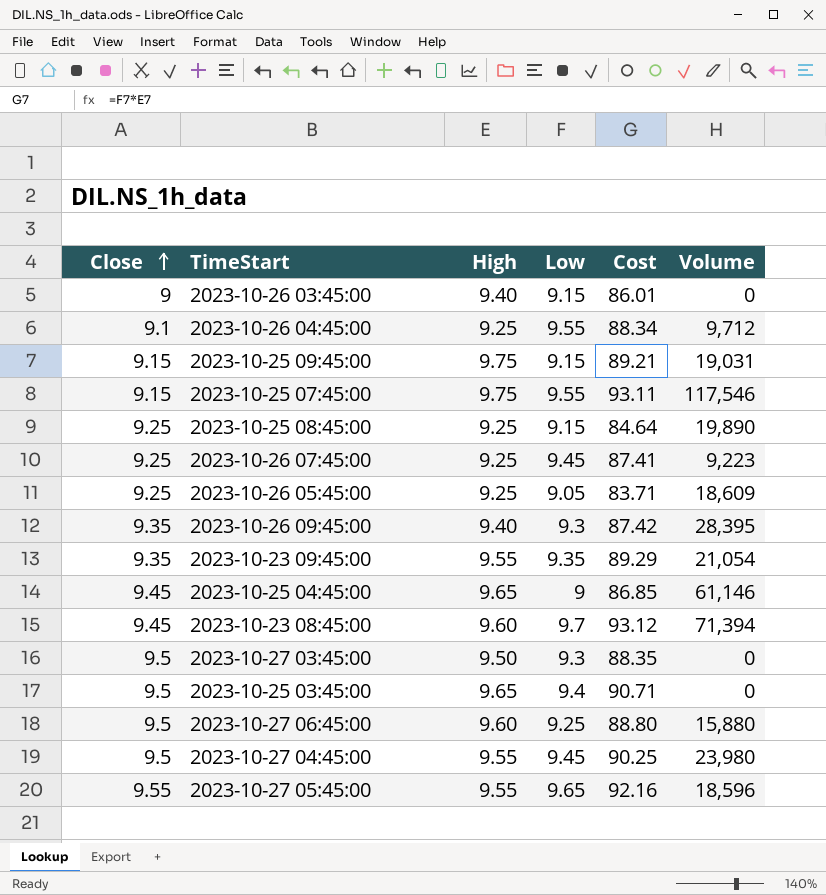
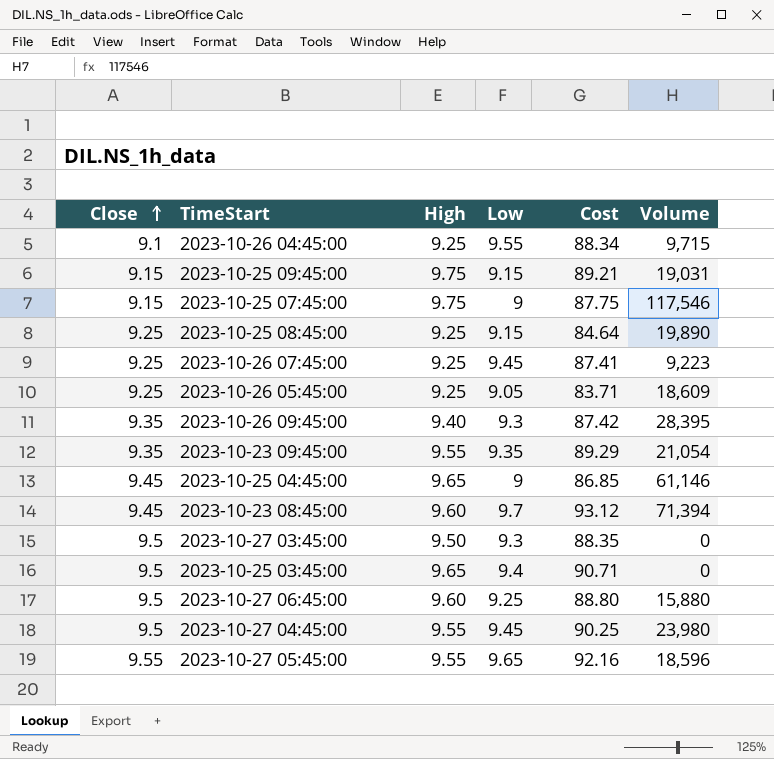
row 2023-10-26 03:45:00: 9 | 9.40 | 9.15 | 86.01 | 0 -> none
2023-10-26 04:45:00 | Volume: 9,712 -> 9,715
2023-10-25 07:45:00 | Low: 9.55 -> 9
2023-10-25 07:45:00 | Cost: 93.11 -> 87.75

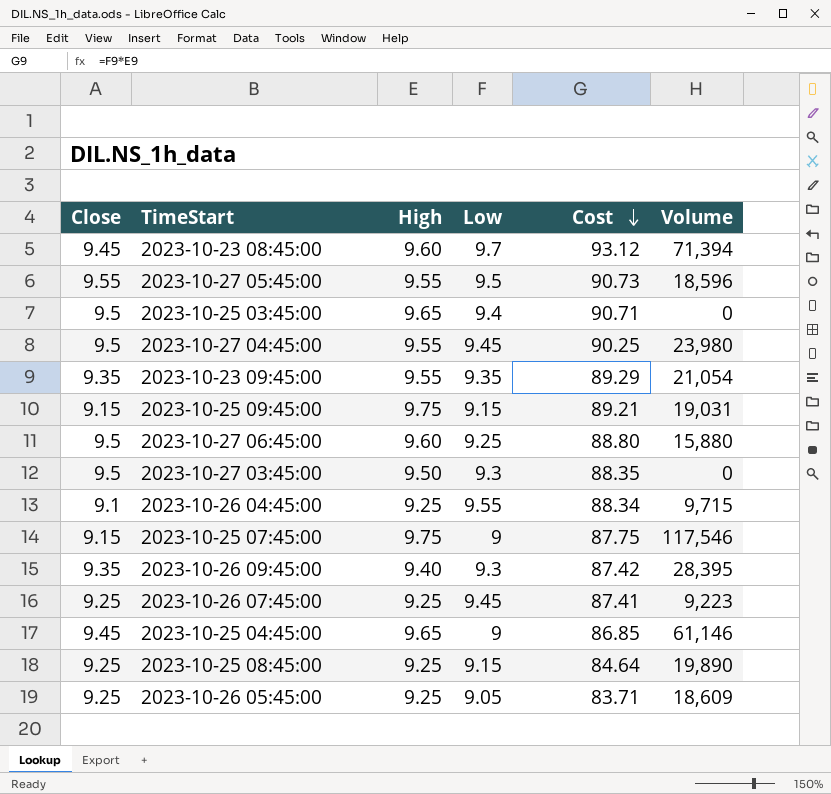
row order: Close ascending -> Cost descending
2023-10-27 05:45:00 | Low: 9.65 -> 9.5
2023-10-27 05:45:00 | Cost: 92.16 -> 90.73

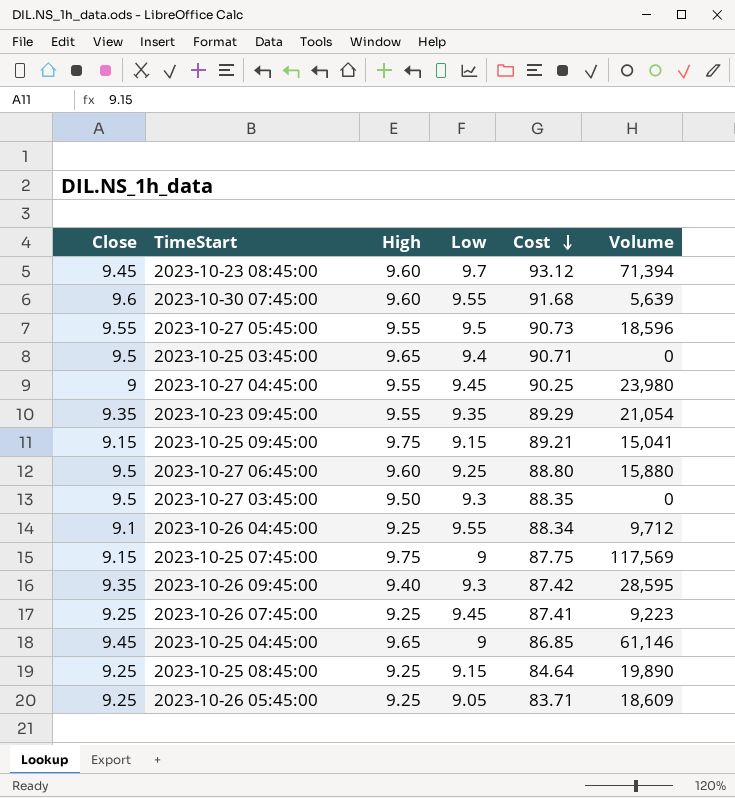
row 2023-10-30 07:45:00: none -> 9.6 | 9.60 | 9.55 | 91.68 | 5,639
2023-10-27 04:45:00 | Close: 9.5 -> 9
2023-10-25 09:45:00 | Volume: 19,031 -> 15,041
2023-10-26 04:45:00 | Volume: 9,715 -> 9,712
2023-10-25 07:45:00 | Volume: 117,546 -> 117,569
2023-10-26 09:45:00 | Volume: 28,395 -> 28,595

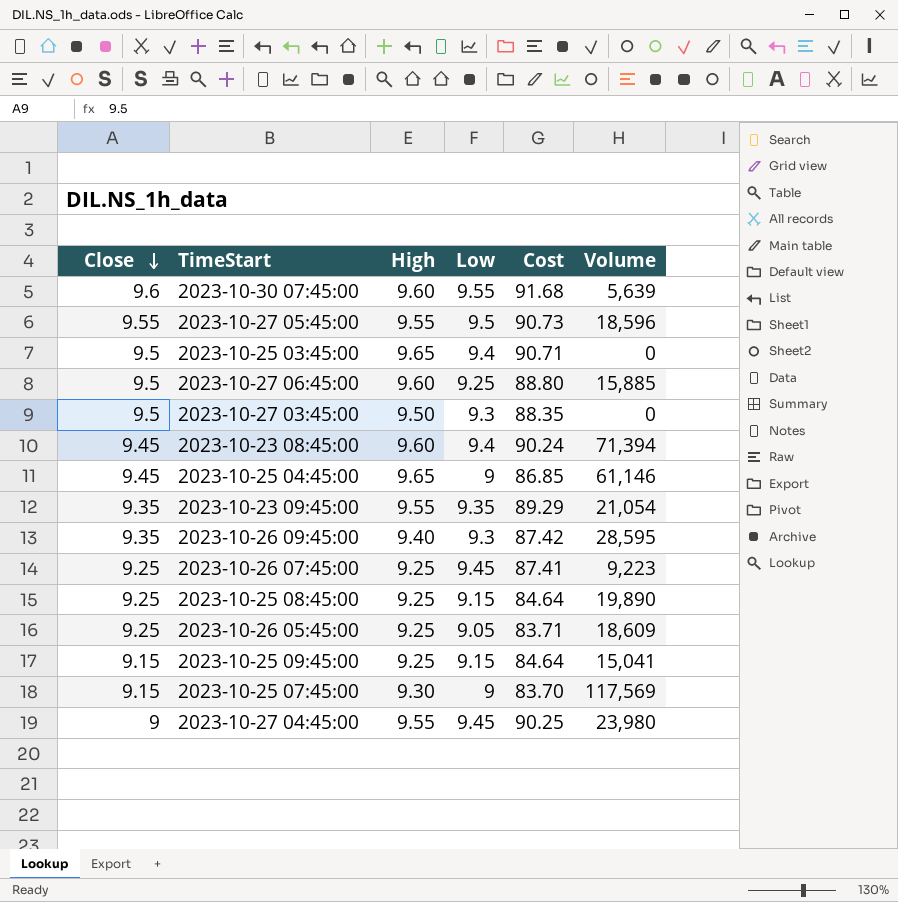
row order: Cost descending -> Close descending
row 2023-10-26 04:45:00: 9.1 | 9.25 | 9.55 | 88.34 | 9,712 -> none
2023-10-27 06:45:00 | Volume: 15,880 -> 15,885
2023-10-23 08:45:00 | Low: 9.7 -> 9.4
2023-10-23 08:45:00 | Cost: 93.12 -> 90.24
2023-10-25 09:45:00 | High: 9.75 -> 9.25
2023-10-25 09:45:00 | Cost: 89.21 -> 84.64
2023-10-25 07:45:00 | High: 9.75 -> 9.30
2023-10-25 07:45:00 | Cost: 87.75 -> 83.70

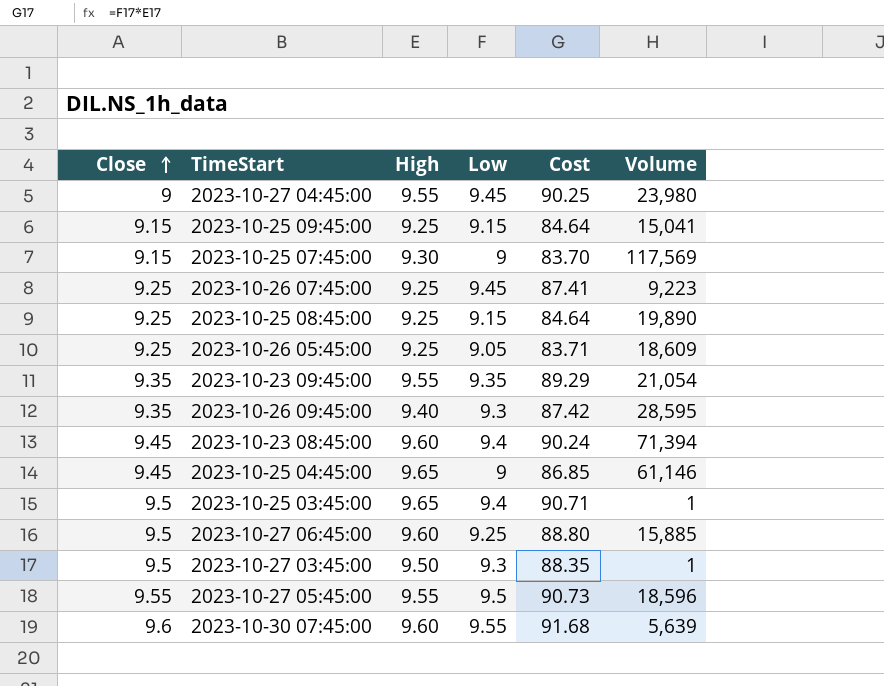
row order: Close descending -> Close ascending
2023-10-25 03:45:00 | Volume: 0 -> 1
2023-10-27 03:45:00 | Volume: 0 -> 1

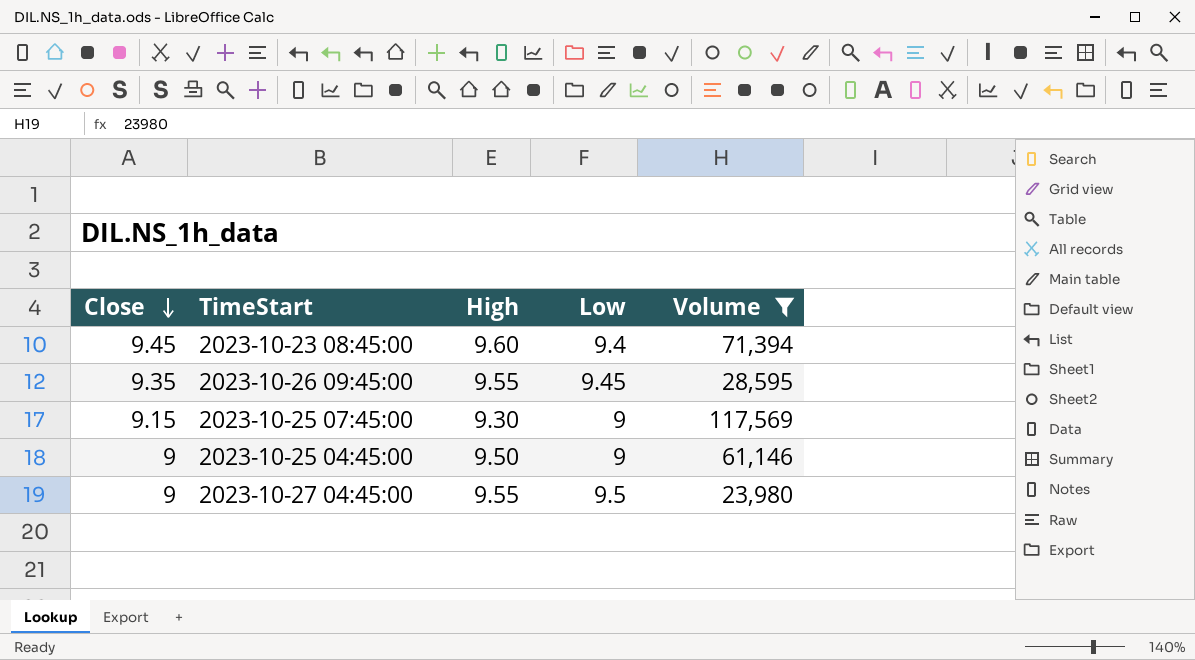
filter: none -> Volume >= 23,980
row order: Close ascending -> Close descending
column Cost | formula: [High] * [Low] -> none
2023-10-26 09:45:00 | High: 9.40 -> 9.55
2023-10-26 09:45:00 | Low: 9.3 -> 9.45
2023-10-25 04:45:00 | Close: 9.45 -> 9
2023-10-25 04:45:00 | High: 9.65 -> 9.50
2023-10-27 04:45:00 | Low: 9.45 -> 9.5

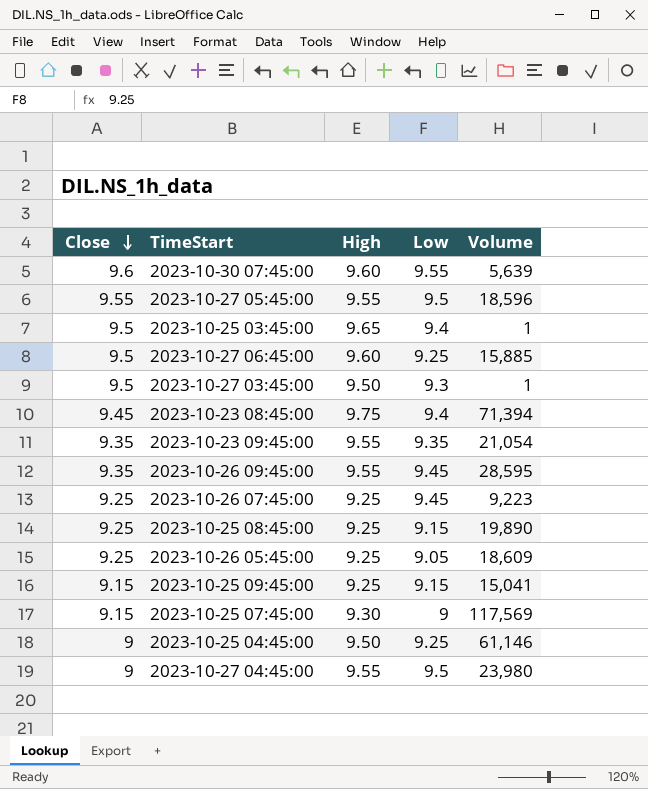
filter: Volume >= 23,980 -> none
2023-10-23 08:45:00 | High: 9.60 -> 9.75
2023-10-25 04:45:00 | Low: 9 -> 9.25

